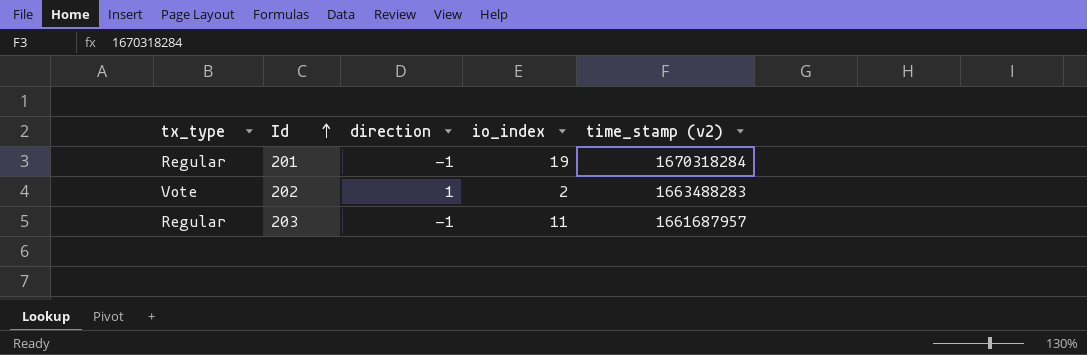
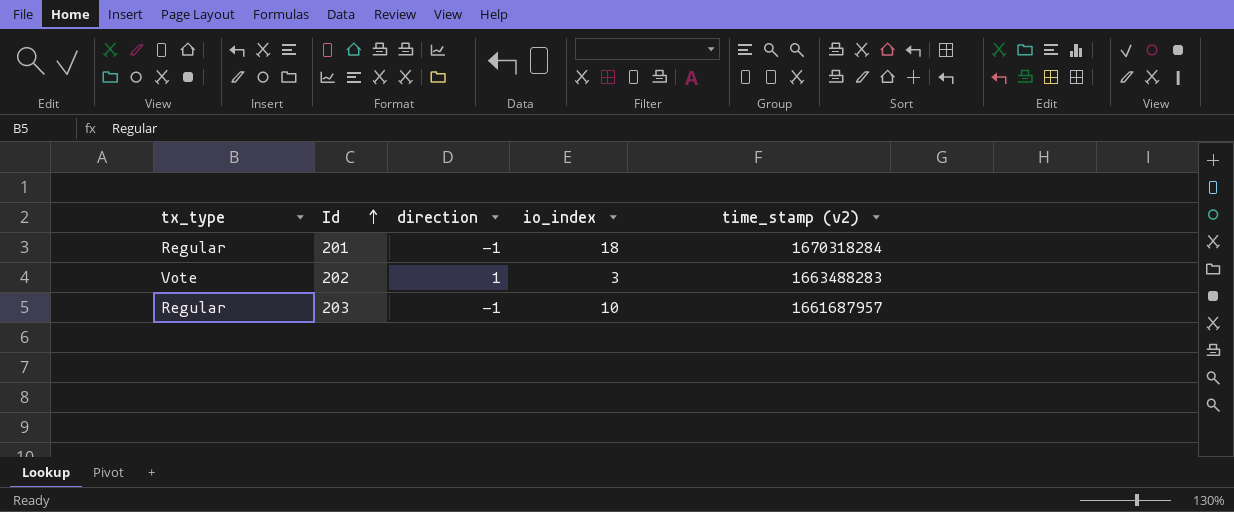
201 | io_index: 19 -> 18
202 | io_index: 2 -> 3
203 | io_index: 11 -> 10

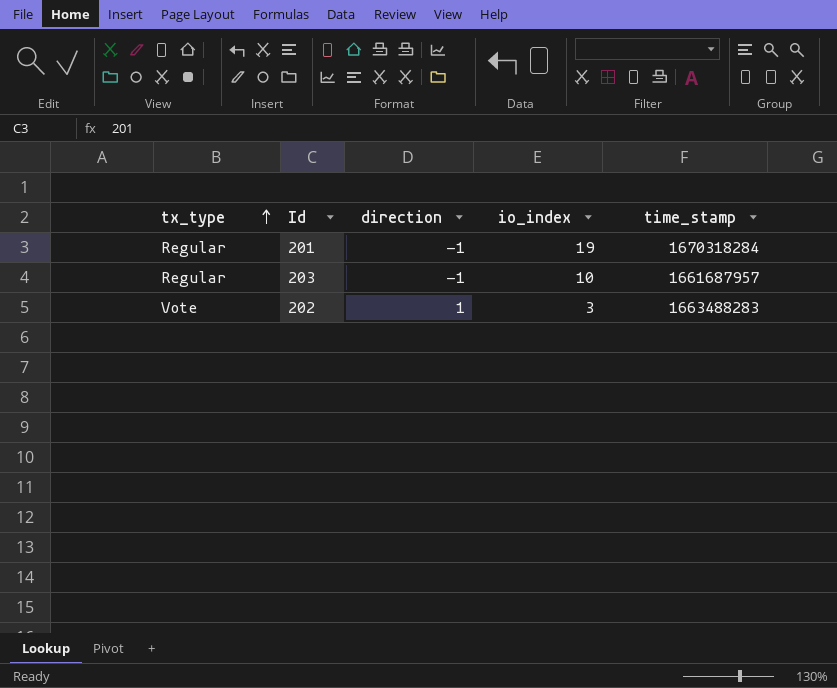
row order: Id ascending -> tx_type ascending
column name: time_stamp (v2) -> time_stamp
201 | io_index: 18 -> 19

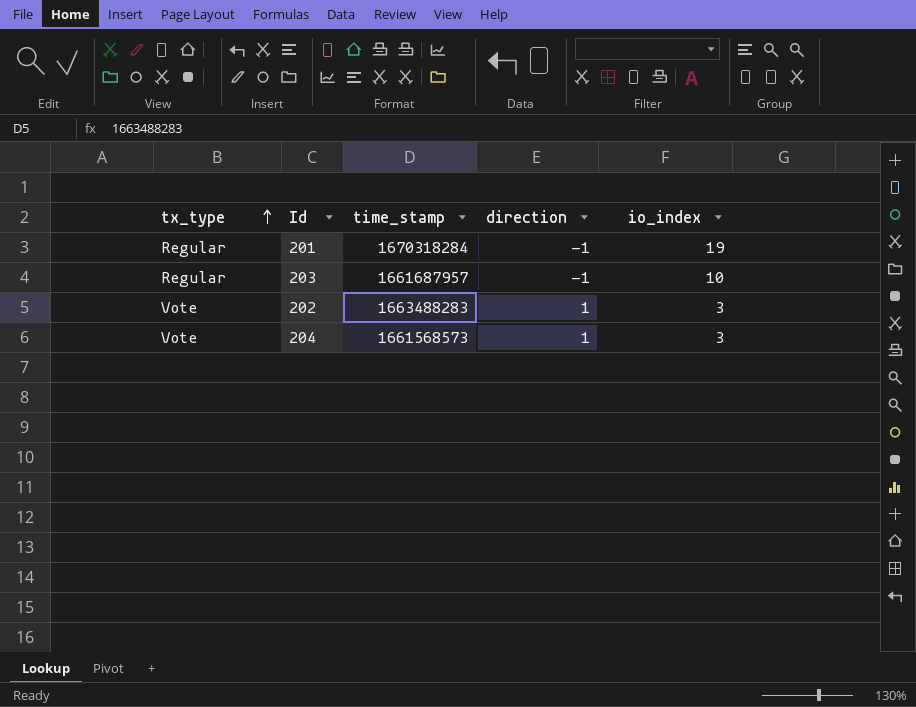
column time_stamp | position: 5 -> 3
row 204: none -> Vote | 1661568573 | 1 | 3

